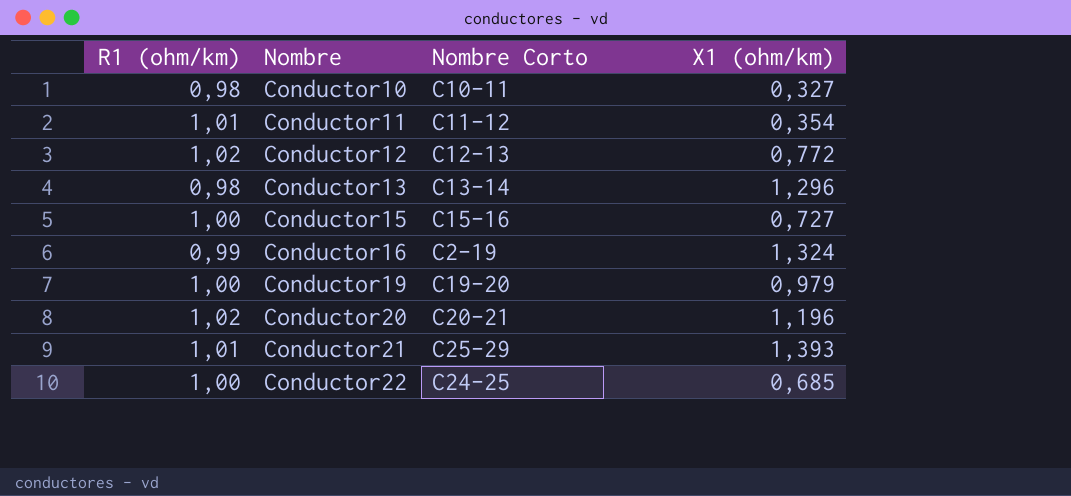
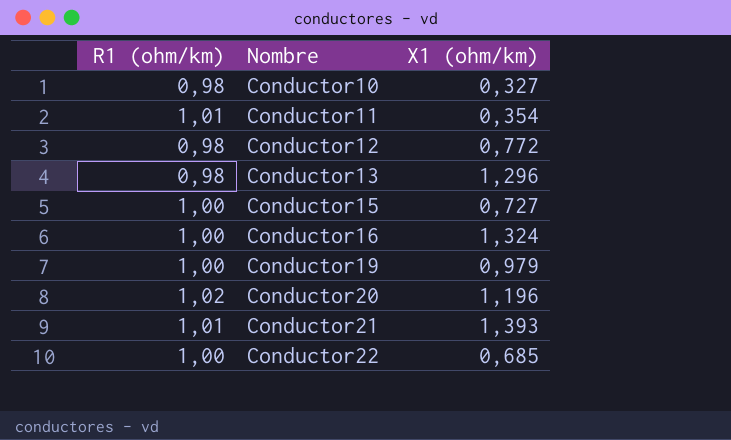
column Nombre Corto | position: 3 -> none
Conductor12 | R1 (ohm/km): 1,02 -> 0,98
Conductor16 | R1 (ohm/km): 0,99 -> 1,00

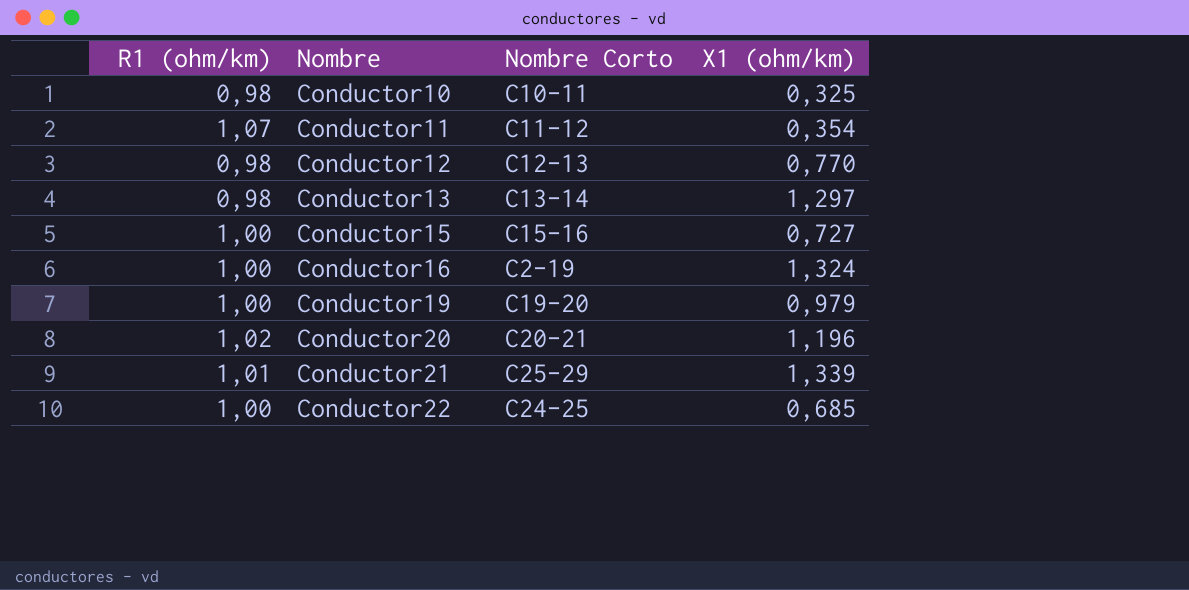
column Nombre Corto | position: none -> 3
Conductor10 | X1 (ohm/km): 0,327 -> 0,325
Conductor11 | R1 (ohm/km): 1,01 -> 1,07
Conductor12 | X1 (ohm/km): 0,772 -> 0,770
Conductor13 | X1 (ohm/km): 1,296 -> 1,297
Conductor21 | X1 (ohm/km): 1,393 -> 1,339

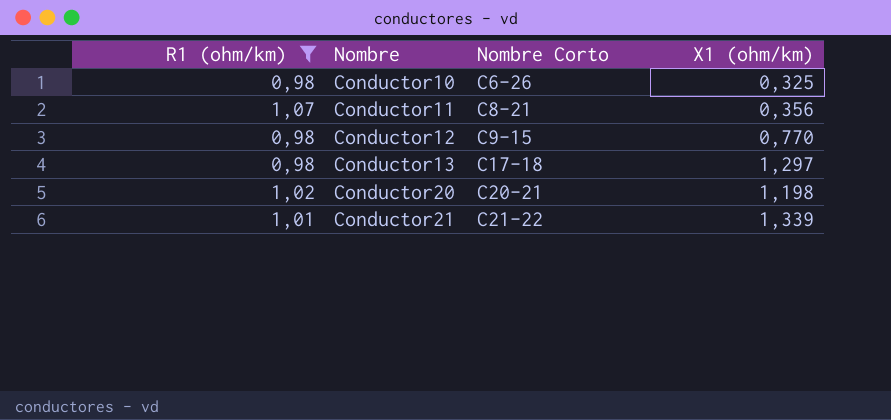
filter: none -> R1 (ohm/km) != 1,00
Conductor10 | Nombre Corto: C10-11 -> C6-26
Conductor11 | Nombre Corto: C11-12 -> C8-21
Conductor11 | X1 (ohm/km): 0,354 -> 0,356
Conductor12 | Nombre Corto: C12-13 -> C9-15
Conductor13 | Nombre Corto: C13-14 -> C17-18
Conductor20 | X1 (ohm/km): 1,196 -> 1,198
Conductor21 | Nombre Corto: C25-29 -> C21-22

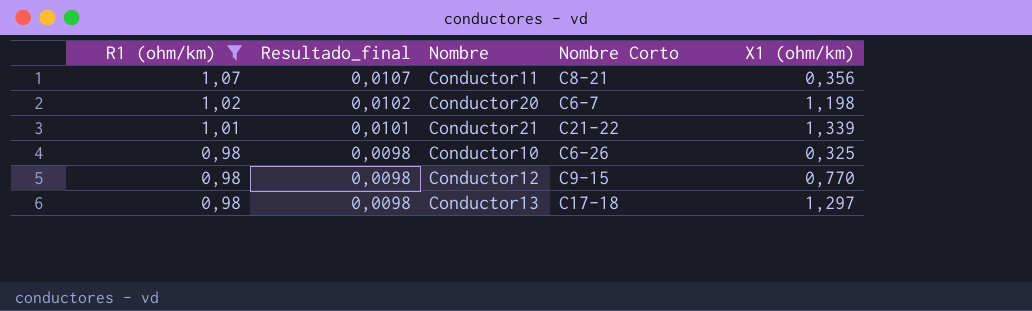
row order: Nombre ascending -> R1 (ohm/km) descending
column Resultado_final | formula: none -> [R1 (ohm/km)] * 0,01
Conductor20 | Nombre Corto: C20-21 -> C6-7

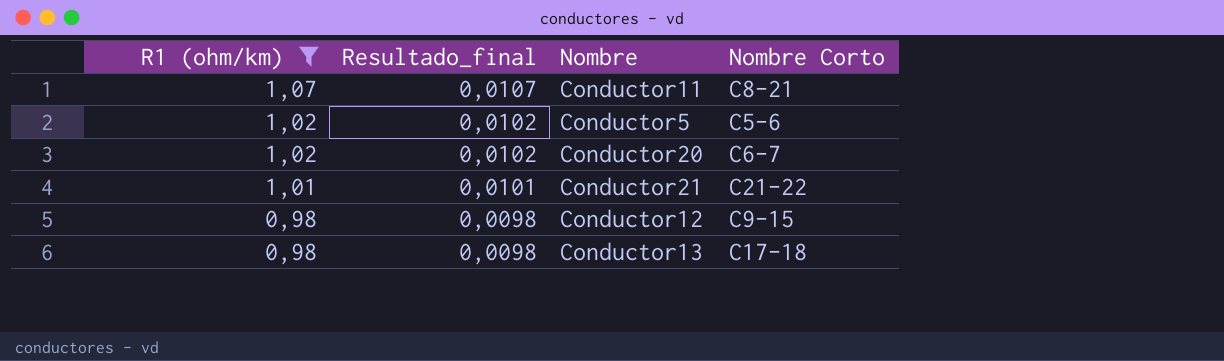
column X1 (ohm/km) | position: 5 -> none
row Conductor10: 0,98 | 0,0098 | C6-26 | 0,325 -> none
row Conductor5: none -> 1,02 | 0,0102 | C5-6

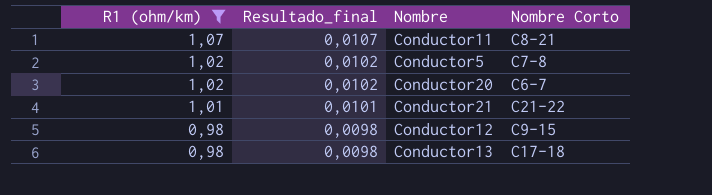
Conductor5 | Nombre Corto: C5-6 -> C7-8

